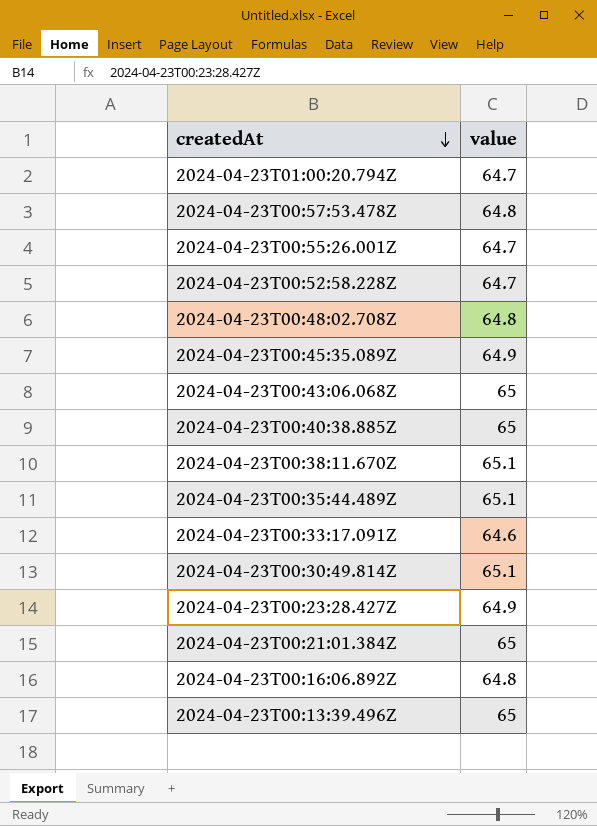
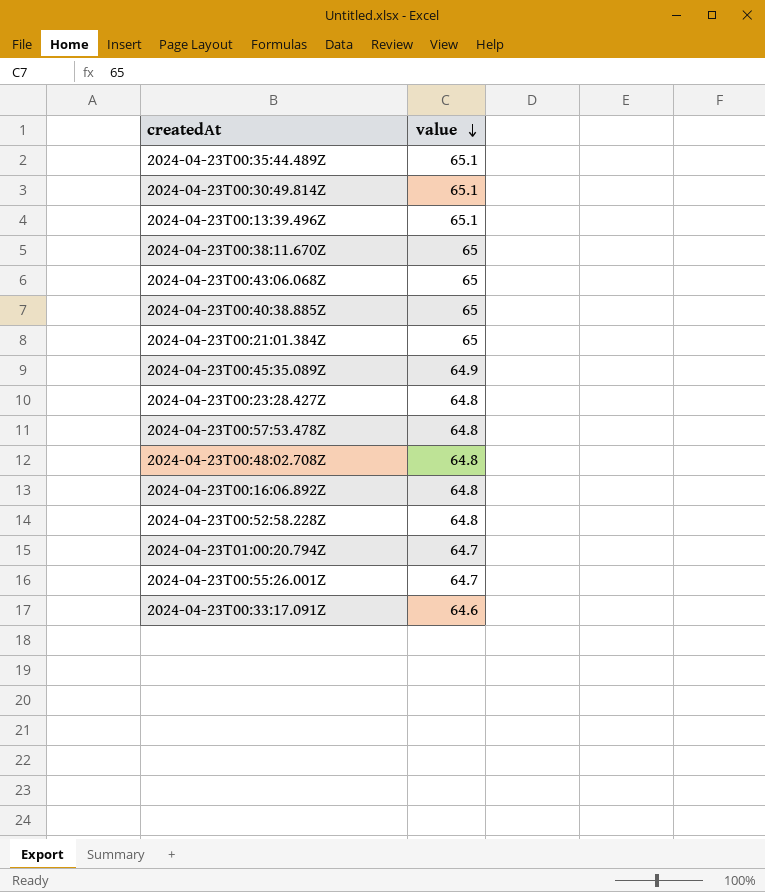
row order: createdAt descending -> value descending
2024-04-23T00:13:39.496Z | value: 65 -> 65.1
2024-04-23T00:38:11.670Z | value: 65.1 -> 65
2024-04-23T00:23:28.427Z | value: 64.9 -> 64.8
2024-04-23T00:52:58.228Z | value: 64.7 -> 64.8

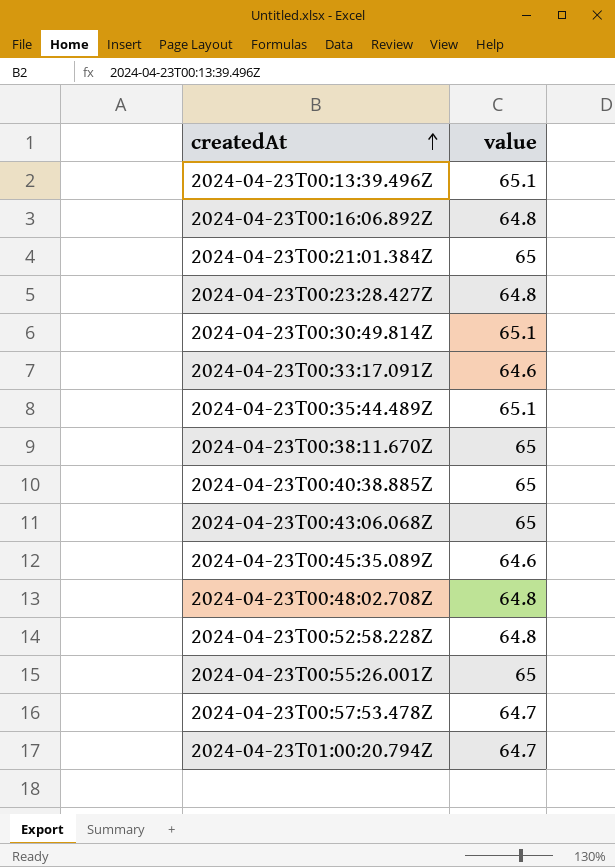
row order: value descending -> createdAt ascending
2024-04-23T00:45:35.089Z | value: 64.9 -> 64.6
2024-04-23T00:55:26.001Z | value: 64.7 -> 65
2024-04-23T00:57:53.478Z | value: 64.8 -> 64.7

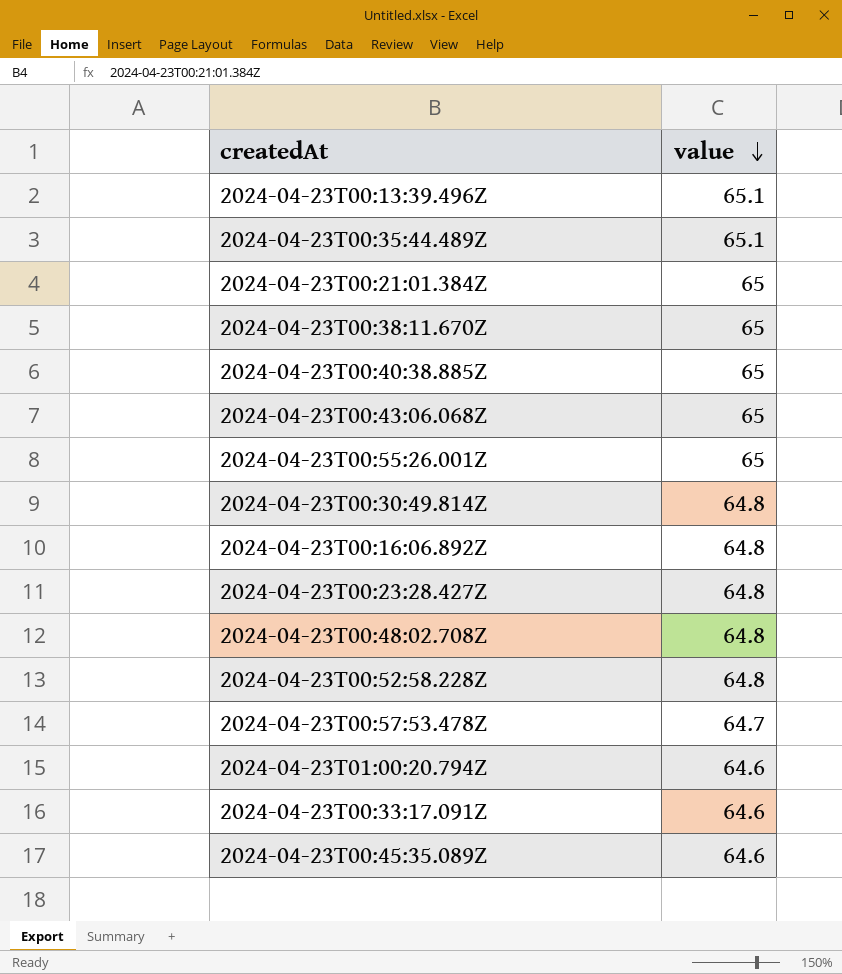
row order: createdAt ascending -> value descending
2024-04-23T00:30:49.814Z | value: 65.1 -> 64.8
2024-04-23T01:00:20.794Z | value: 64.7 -> 64.6

